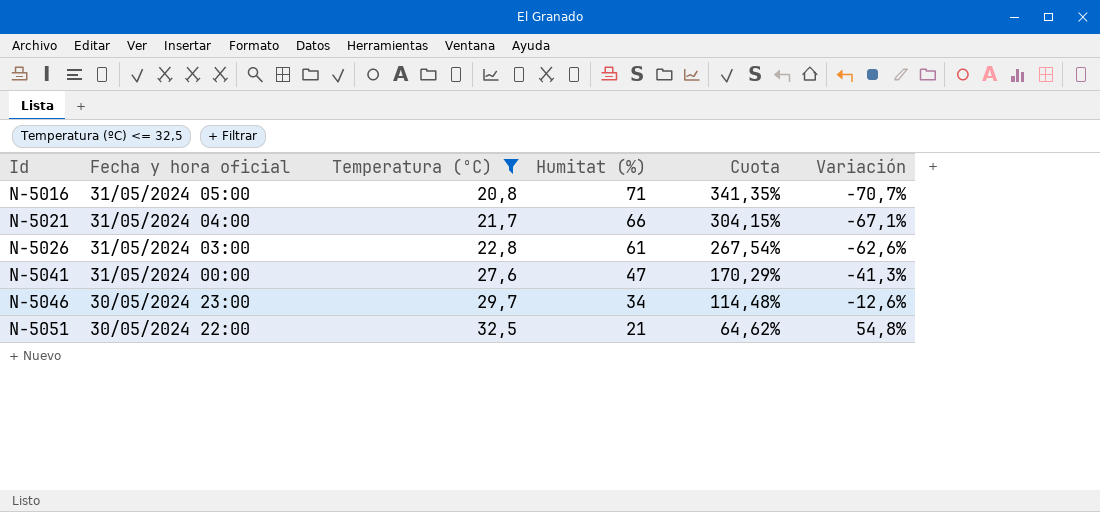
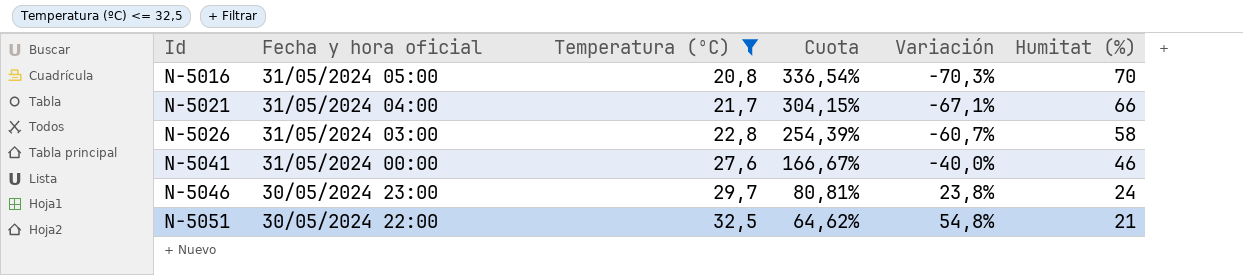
column Humitat (%) | position: 4 -> 6
N-5016 | Cuota: 341,35% -> 336,54%
N-5016 | Variación: -70,7% -> -70,3%
N-5016 | Humitat (%): 71 -> 70
N-5026 | Cuota: 267,54% -> 254,39%
N-5026 | Variación: -62,6% -> -60,7%
N-5026 | Humitat (%): 61 -> 58
N-5041 | Cuota: 170,29% -> 166,67%
N-5041 | Variación: -41,3% -> -40,0%
N-5041 | Humitat (%): 47 -> 46
N-5046 | Cuota: 114,48% -> 80,81%
N-5046 | Variación: -12,6% -> 23,8%
N-5046 | Humitat (%): 34 -> 24

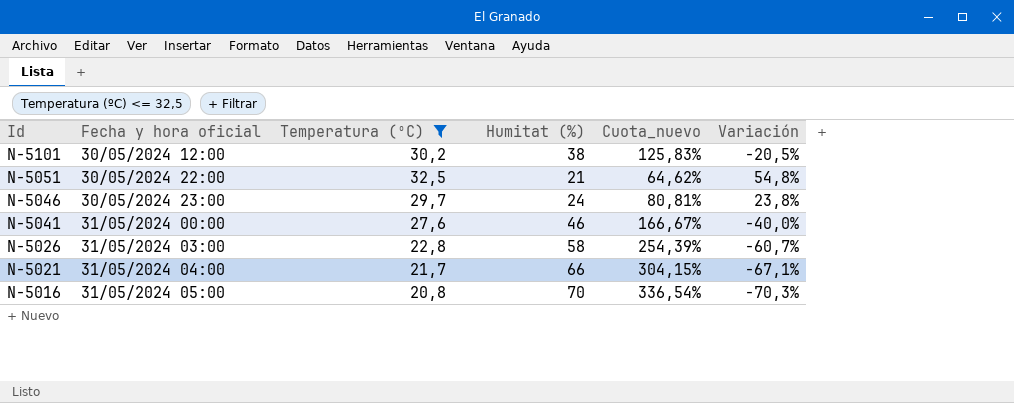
row order: Id ascending -> Id descending
column Humitat (%) | position: 6 -> 4
column name: Cuota -> Cuota_nuevo
row N-5101: none -> 30/05/2024 12:00 | 30,2 | 38 | 125,83% | -20,5%

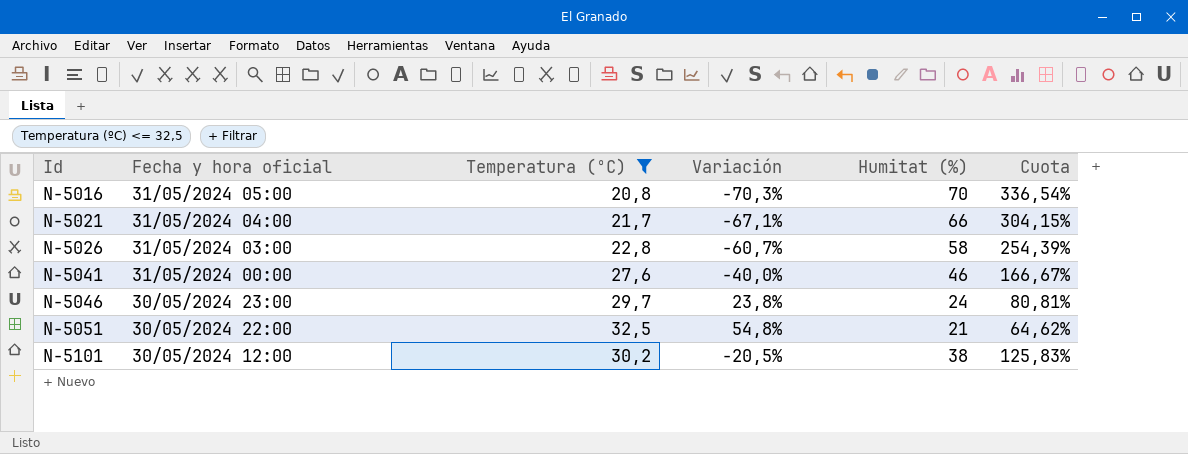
row order: Id descending -> Id ascending
column Variación | position: 6 -> 4
column name: Cuota_nuevo -> Cuota

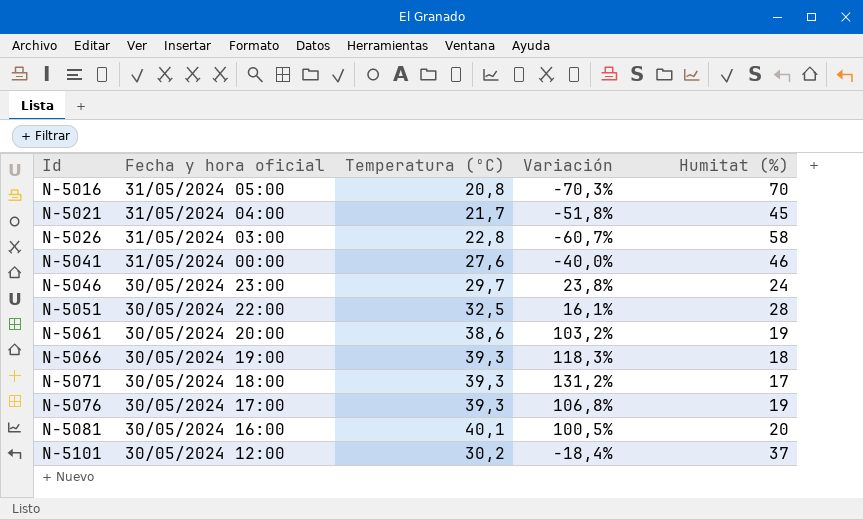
filter: Temperatura (ºC) <= 32,5 -> none
column Cuota | formula: [Humitat (%)] / [Temperatura (ºC)] -> none
N-5021 | Variación: -67,1% -> -51,8%
N-5021 | Humitat (%): 66 -> 45
N-5051 | Variación: 54,8% -> 16,1%
N-5051 | Humitat (%): 21 -> 28
N-5101 | Variación: -20,5% -> -18,4%
N-5101 | Humitat (%): 38 -> 37

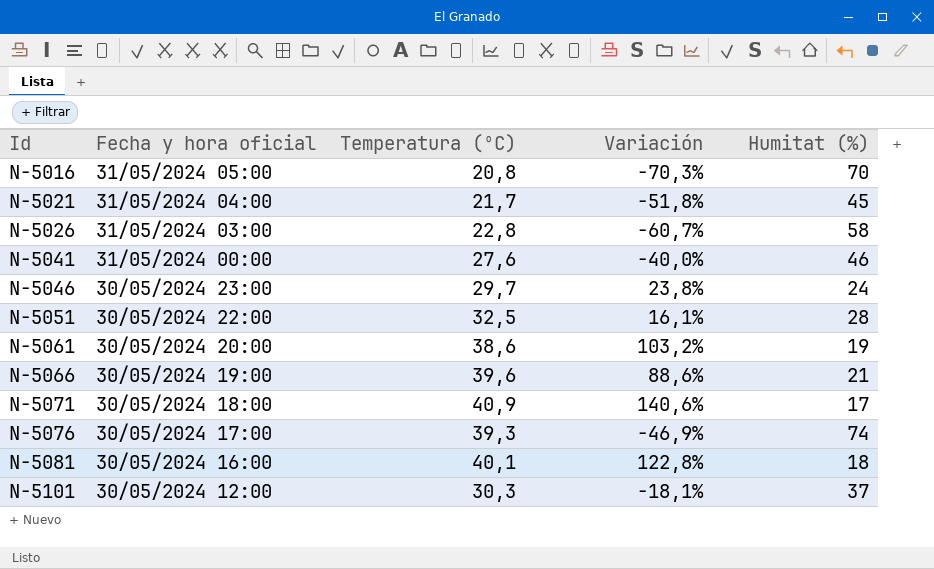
N-5066 | Temperatura (ºC): 39,3 -> 39,6
N-5066 | Variación: 118,3% -> 88,6%
N-5066 | Humitat (%): 18 -> 21
N-5071 | Temperatura (ºC): 39,3 -> 40,9
N-5071 | Variación: 131,2% -> 140,6%
N-5076 | Variación: 106,8% -> -46,9%
N-5076 | Humitat (%): 19 -> 74
N-5081 | Variación: 100,5% -> 122,8%
N-5081 | Humitat (%): 20 -> 18
N-5101 | Temperatura (ºC): 30,2 -> 30,3
N-5101 | Variación: -18,4% -> -18,1%

